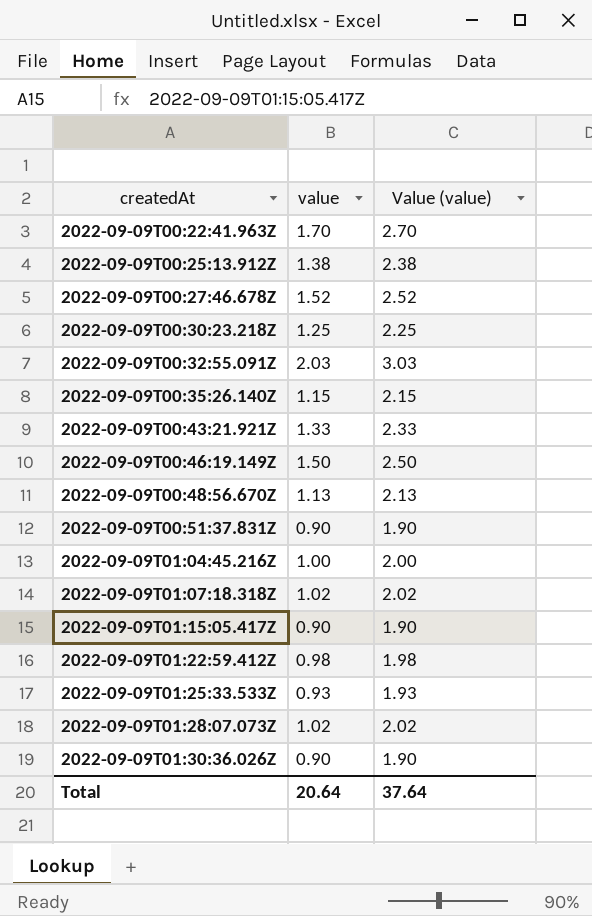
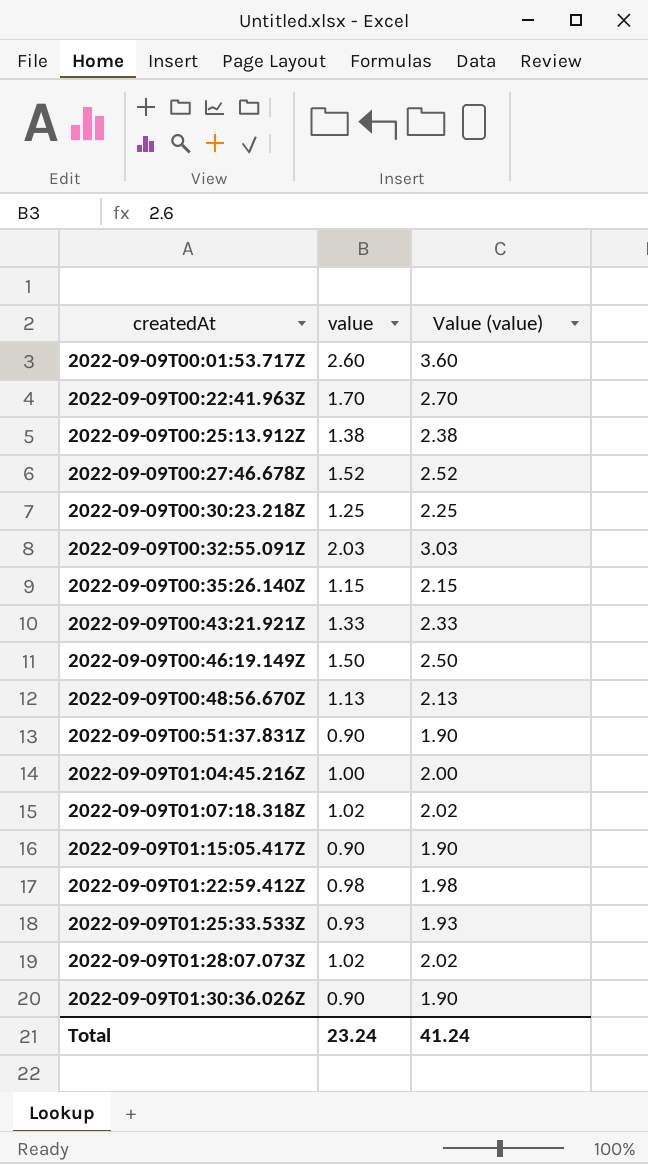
row 2022-09-09T00:01:53.717Z: none -> 2.60 | 3.60
Total | value: 20.64 -> 23.24
Total | Value (value): 37.64 -> 41.24

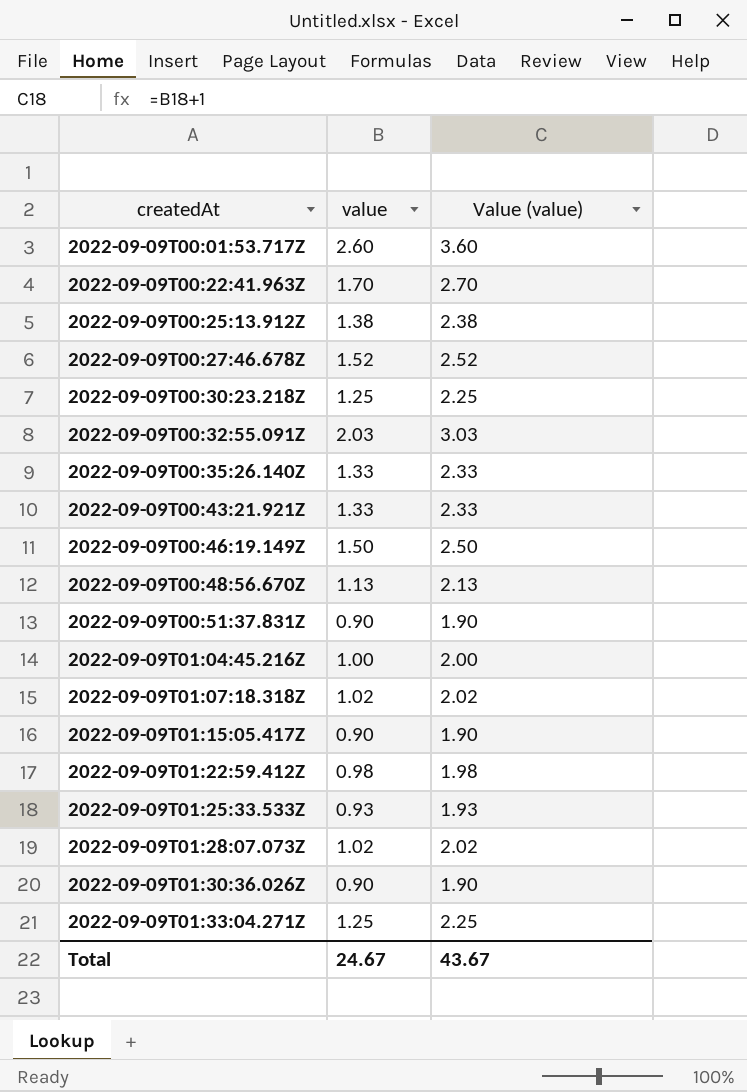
2022-09-09T00:35:26.140Z | value: 1.15 -> 1.33
2022-09-09T00:35:26.140Z | Value (value): 2.15 -> 2.33
row 2022-09-09T01:33:04.271Z: none -> 1.25 | 2.25
Total | value: 23.24 -> 24.67
Total | Value (value): 41.24 -> 43.67

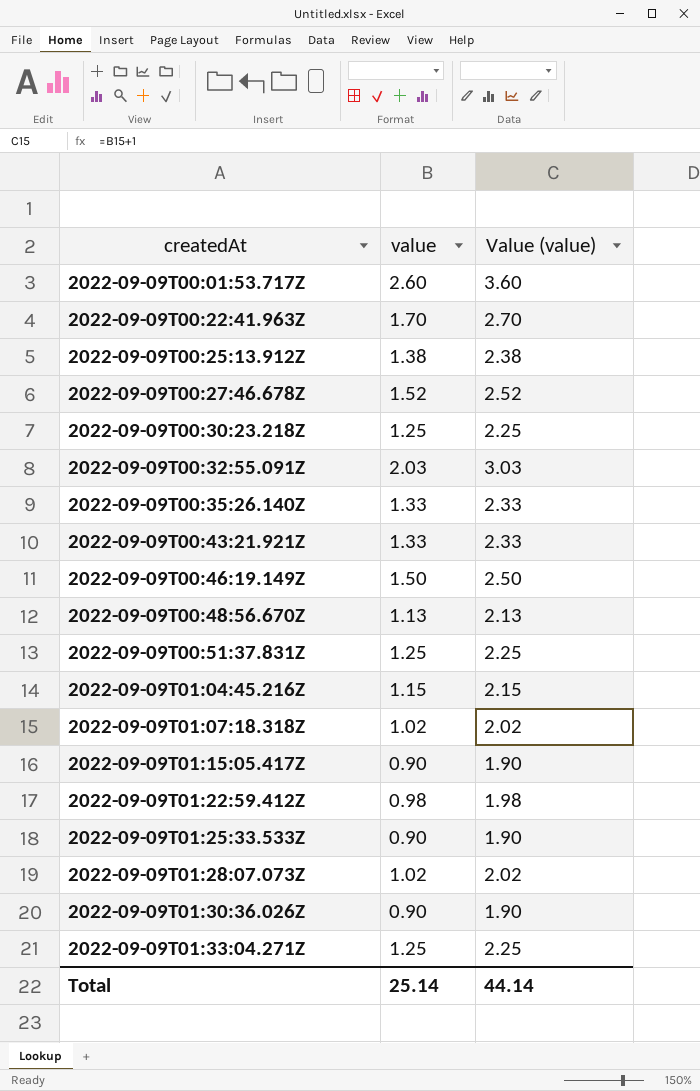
2022-09-09T00:51:37.831Z | value: 0.90 -> 1.25
2022-09-09T00:51:37.831Z | Value (value): 1.90 -> 2.25
2022-09-09T01:04:45.216Z | value: 1.00 -> 1.15
2022-09-09T01:04:45.216Z | Value (value): 2.00 -> 2.15
2022-09-09T01:25:33.533Z | value: 0.93 -> 0.90
2022-09-09T01:25:33.533Z | Value (value): 1.93 -> 1.90
Total | value: 24.67 -> 25.14
Total | Value (value): 43.67 -> 44.14

